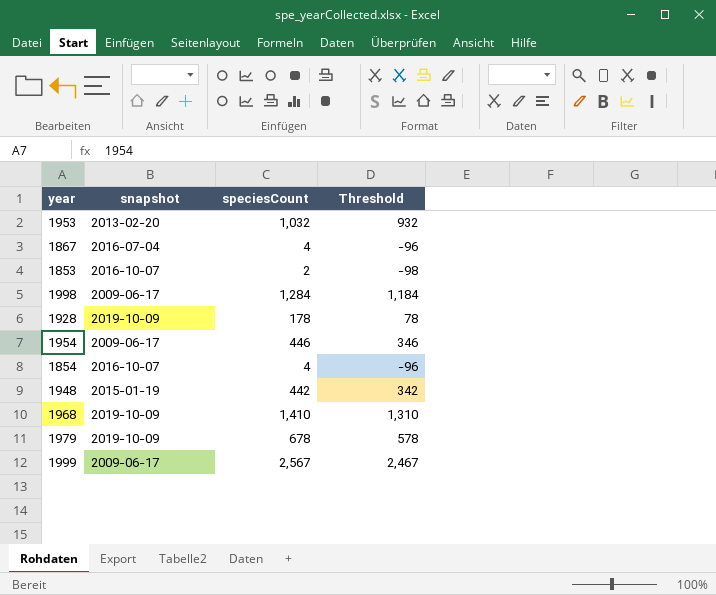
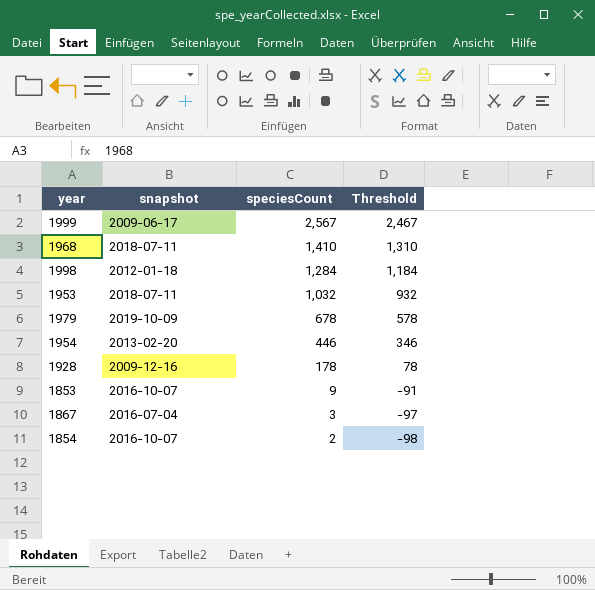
row order: none -> speciesCount descending
row 1948: 2015-01-19 | 442 | 342 -> none
1968 | snapshot: 2019-10-09 -> 2018-07-11
1998 | snapshot: 2009-06-17 -> 2012-01-18
1953 | snapshot: 2013-02-20 -> 2018-07-11
1954 | snapshot: 2009-06-17 -> 2013-02-20
1928 | snapshot: 2019-10-09 -> 2009-12-16
1853 | speciesCount: 2 -> 9
1853 | Threshold: -98 -> -91
1867 | speciesCount: 4 -> 3
1867 | Threshold: -96 -> -97
1854 | speciesCount: 4 -> 2
1854 | Threshold: -96 -> -98

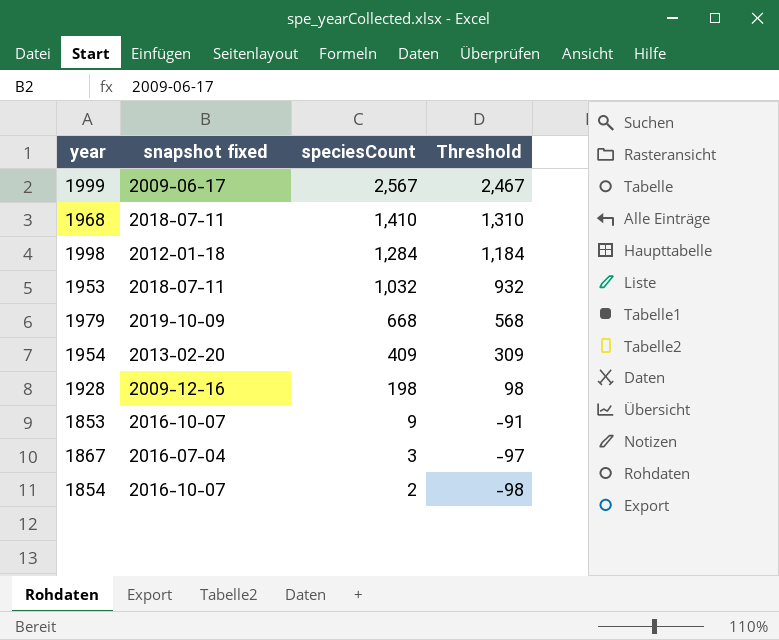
column name: snapshot -> snapshot fixed
1979 | speciesCount: 678 -> 668
1979 | Threshold: 578 -> 568
1954 | speciesCount: 446 -> 409
1954 | Threshold: 346 -> 309
1928 | speciesCount: 178 -> 198
1928 | Threshold: 78 -> 98

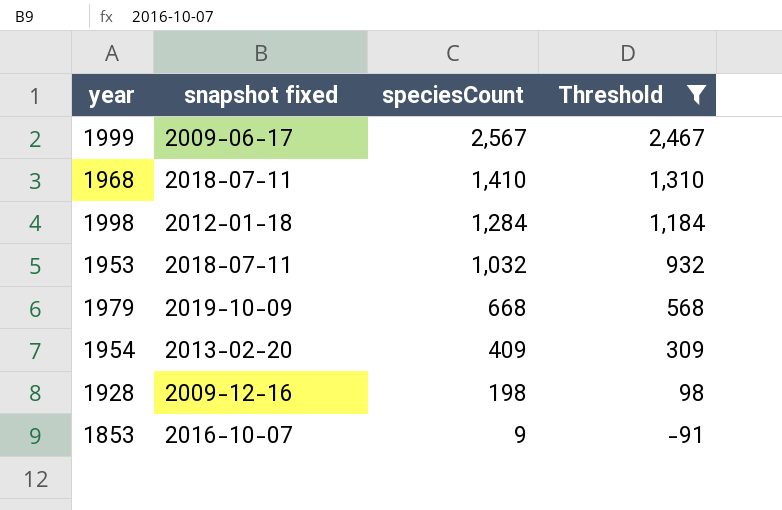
filter: none -> Threshold >= -91

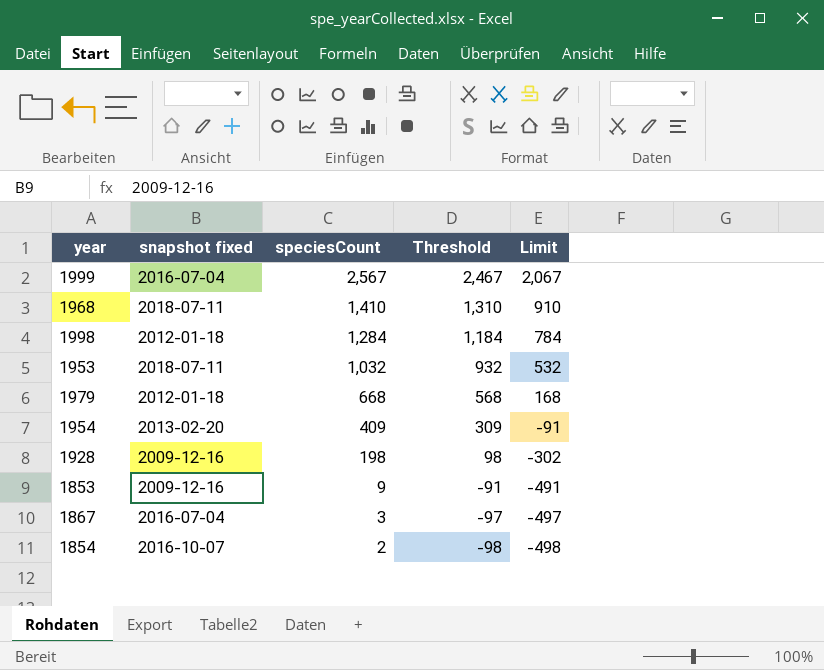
filter: Threshold >= -91 -> none
column Limit | formula: none -> [speciesCount] - 500
1999 | snapshot fixed: 2009-06-17 -> 2016-07-04
1979 | snapshot fixed: 2019-10-09 -> 2012-01-18
1853 | snapshot fixed: 2016-10-07 -> 2009-12-16

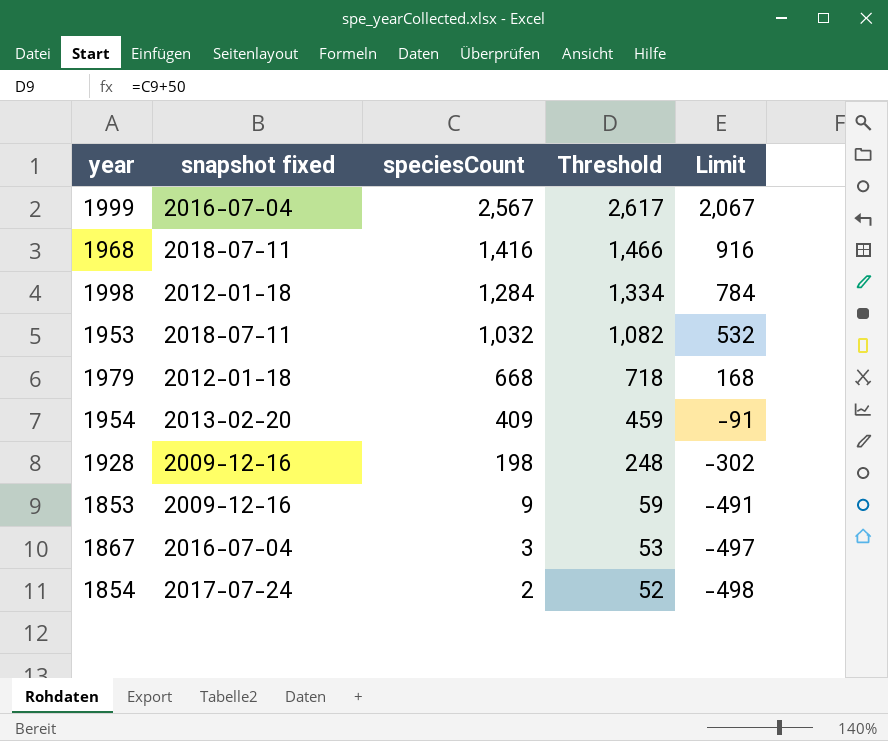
column Threshold | formula: [speciesCount] - 100 -> [speciesCount] + 50
1968 | speciesCount: 1,410 -> 1,416
1968 | Limit: 910 -> 916
1854 | snapshot fixed: 2016-10-07 -> 2017-07-24

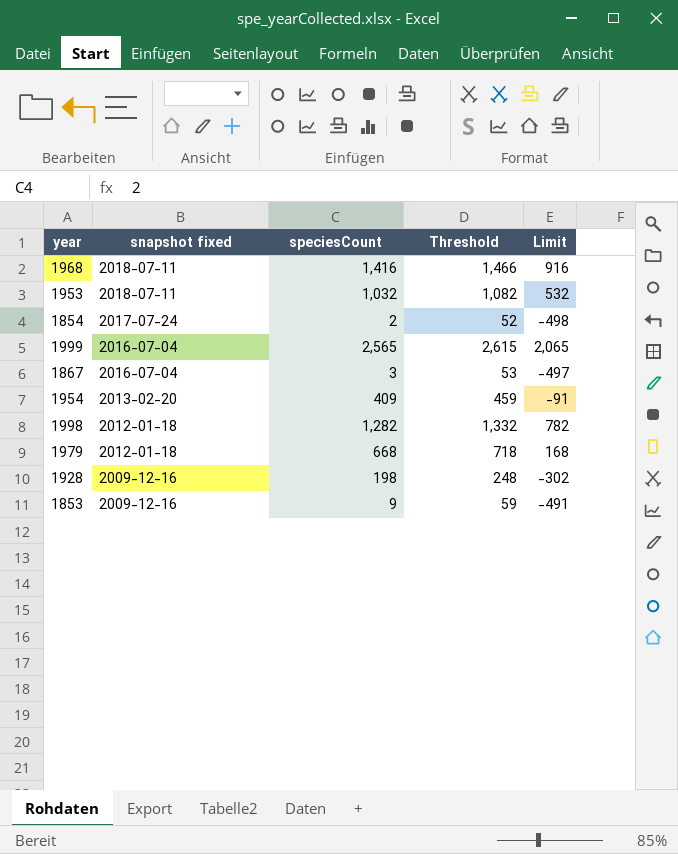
row order: speciesCount descending -> snapshot fixed descending
1999 | speciesCount: 2,567 -> 2,565
1999 | Threshold: 2,617 -> 2,615
1999 | Limit: 2,067 -> 2,065
1998 | speciesCount: 1,284 -> 1,282
1998 | Threshold: 1,334 -> 1,332
1998 | Limit: 784 -> 782

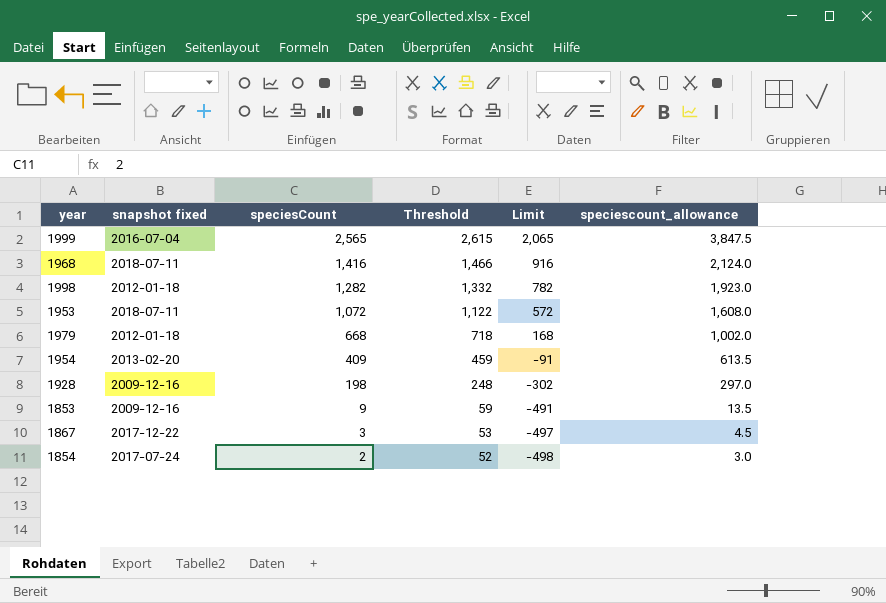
row order: snapshot fixed descending -> speciesCount descending
column speciescount_allowance | formula: none -> [speciesCount] * 1.5
1953 | speciesCount: 1,032 -> 1,072
1953 | Threshold: 1,082 -> 1,122
1953 | Limit: 532 -> 572
1867 | snapshot fixed: 2016-07-04 -> 2017-12-22

